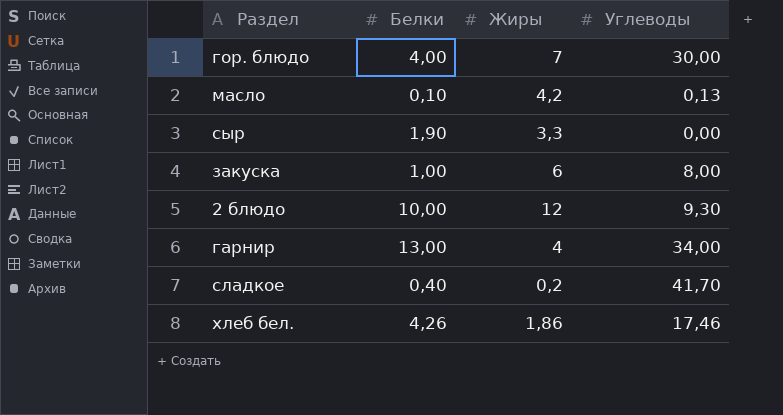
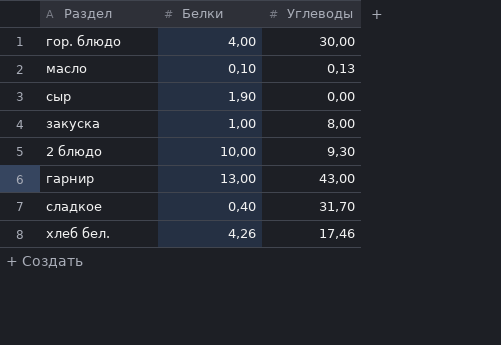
column Жиры | position: 3 -> none
гарнир | Углеводы: 34,00 -> 43,00
сладкое | Углеводы: 41,70 -> 31,70

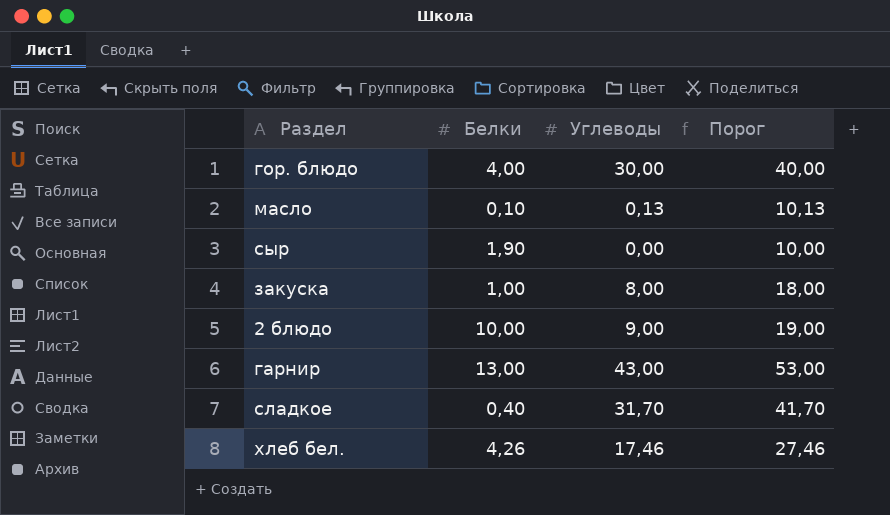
column Порог | formula: none -> [Углеводы] + 10
2 блюдо | Углеводы: 9,30 -> 9,00

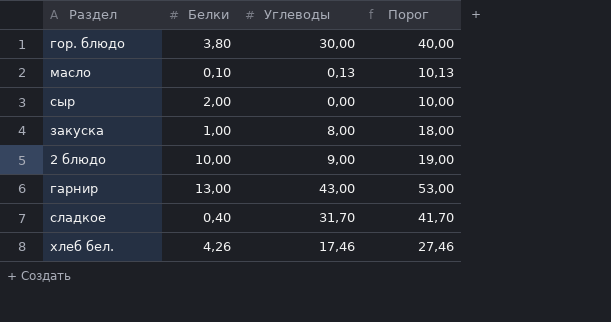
гор. блюдо | Белки: 4,00 -> 3,80
сыр | Белки: 1,90 -> 2,00

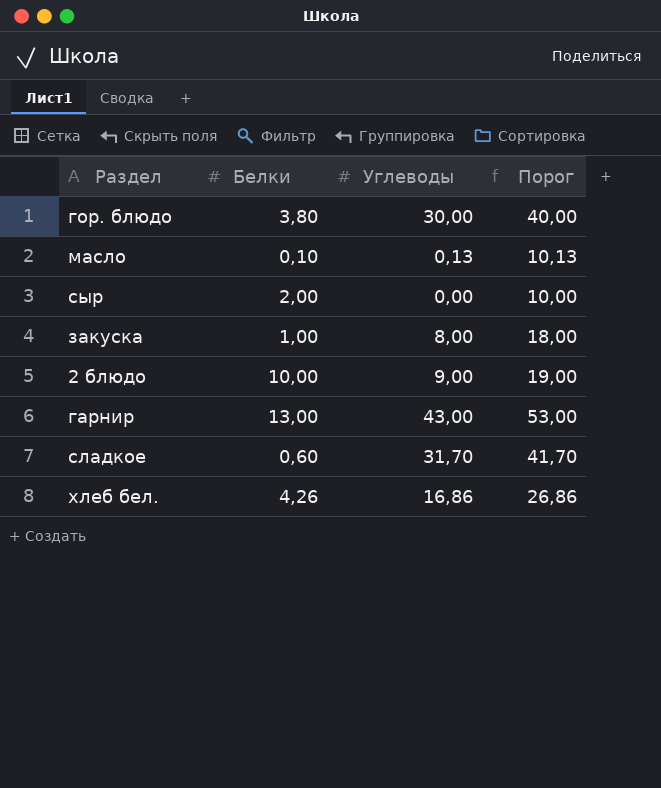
сладкое | Белки: 0,40 -> 0,60
хлеб бел. | Углеводы: 17,46 -> 16,86
хлеб бел. | Порог: 27,46 -> 26,86

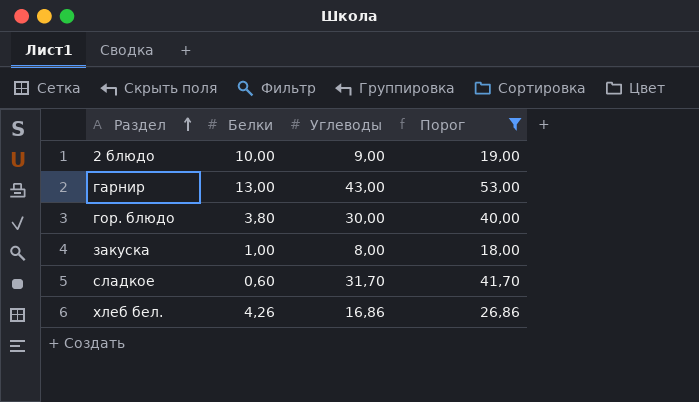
filter: none -> Порог >= 18,00
row order: none -> Раздел ascending

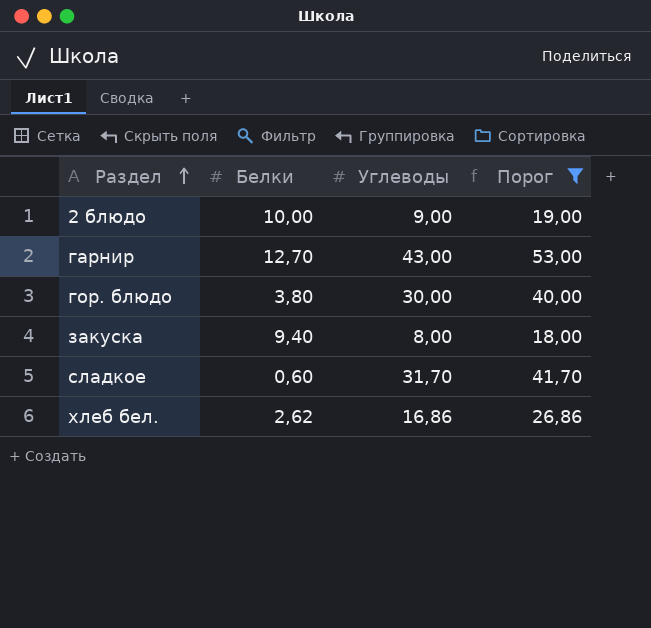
гарнир | Белки: 13,00 -> 12,70
закуска | Белки: 1,00 -> 9,40
хлеб бел. | Белки: 4,26 -> 2,62

